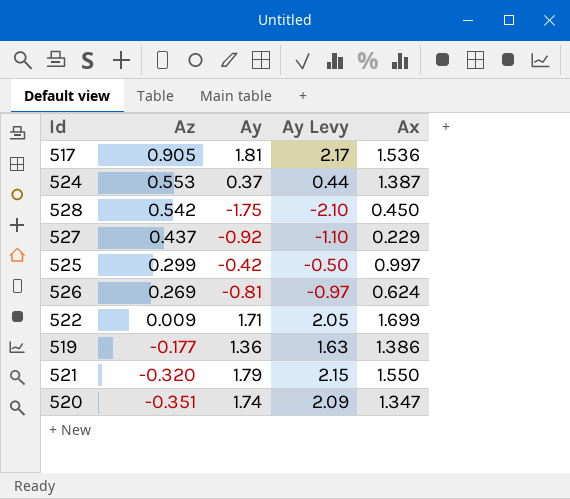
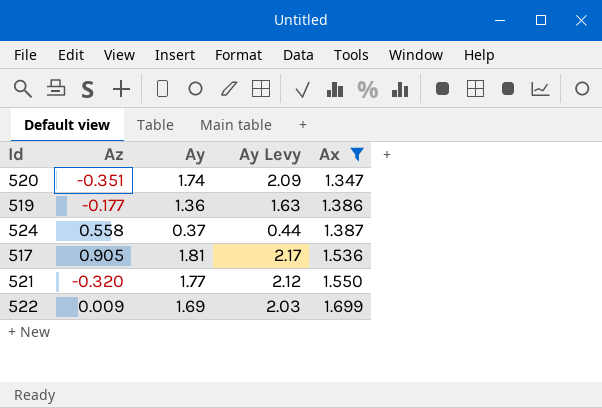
filter: none -> Ax >= 1.347
row order: Az descending -> Ax ascending
524 | Az: 0.553 -> 0.558
521 | Ay: 1.79 -> 1.77
521 | Ay Levy: 2.15 -> 2.12
522 | Ay: 1.71 -> 1.69
522 | Ay Levy: 2.05 -> 2.03

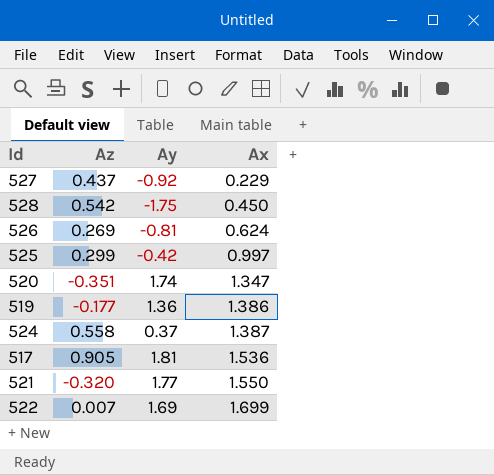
filter: Ax >= 1.347 -> none
column Ay Levy | formula: [Ay] * 1.2 -> none
522 | Az: 0.009 -> 0.007

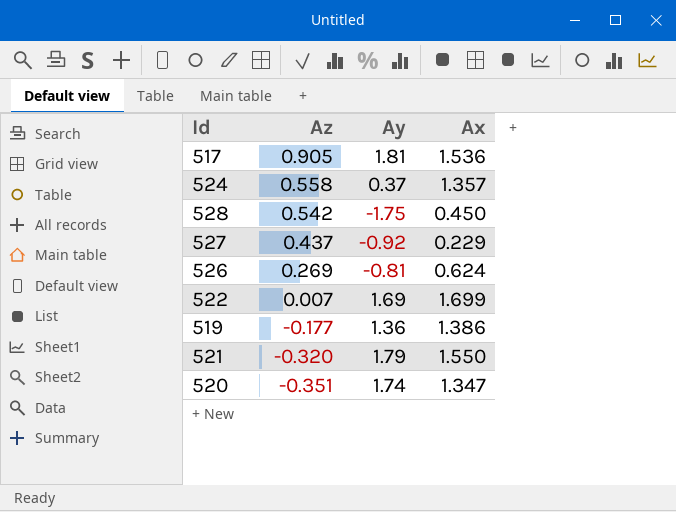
row order: Ax ascending -> Az descending
row 525: 0.299 | -0.42 | 0.997 -> none
524 | Ax: 1.387 -> 1.357
521 | Ay: 1.77 -> 1.79

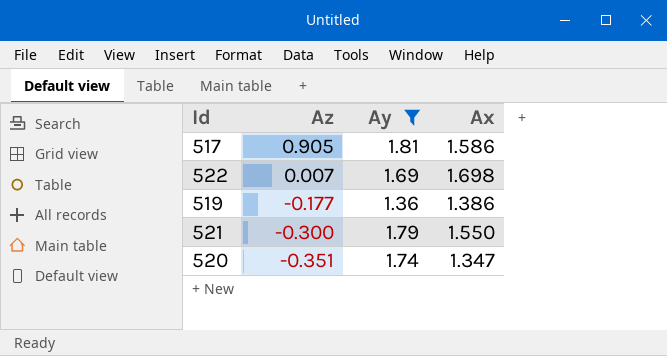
filter: none -> Ay >= 1.36
517 | Ax: 1.536 -> 1.586
522 | Ax: 1.699 -> 1.698
521 | Az: -0.320 -> -0.300

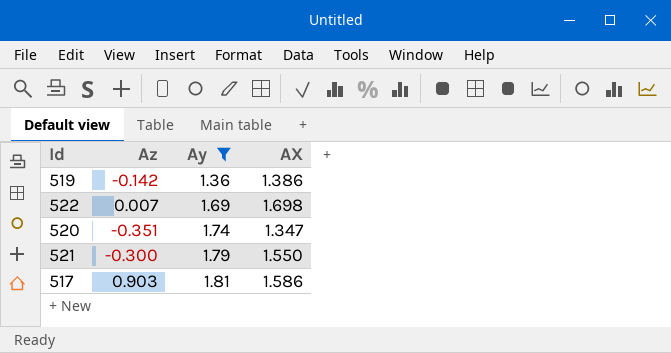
row order: Az descending -> Ay ascending
column name: Ax -> AX
519 | Az: -0.177 -> -0.142
517 | Az: 0.905 -> 0.903

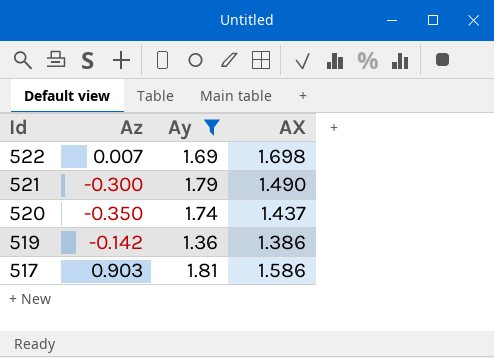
row order: Ay ascending -> Id descending
521 | AX: 1.550 -> 1.490
520 | Az: -0.351 -> -0.350
520 | AX: 1.347 -> 1.437

